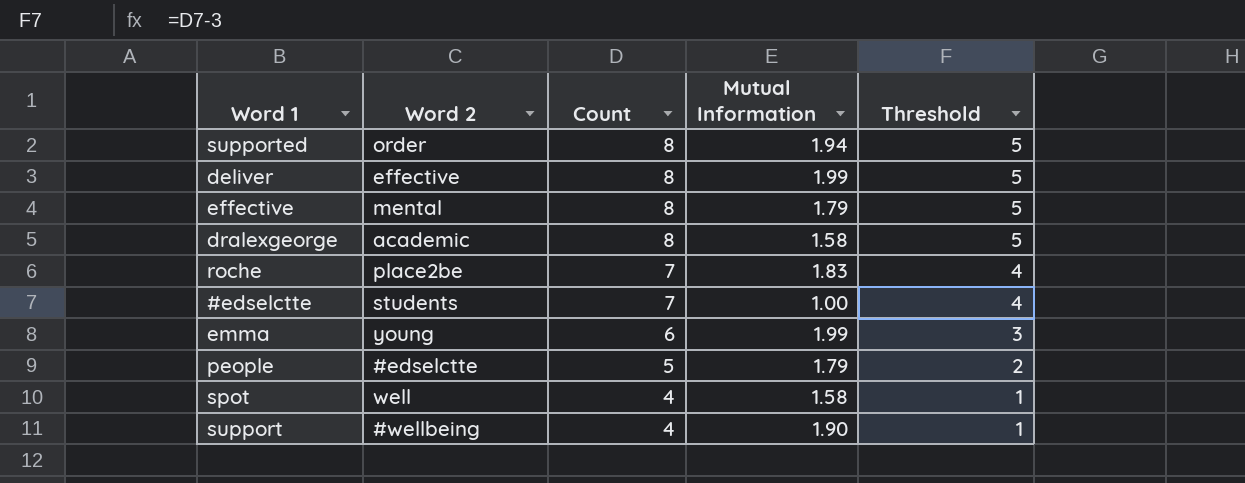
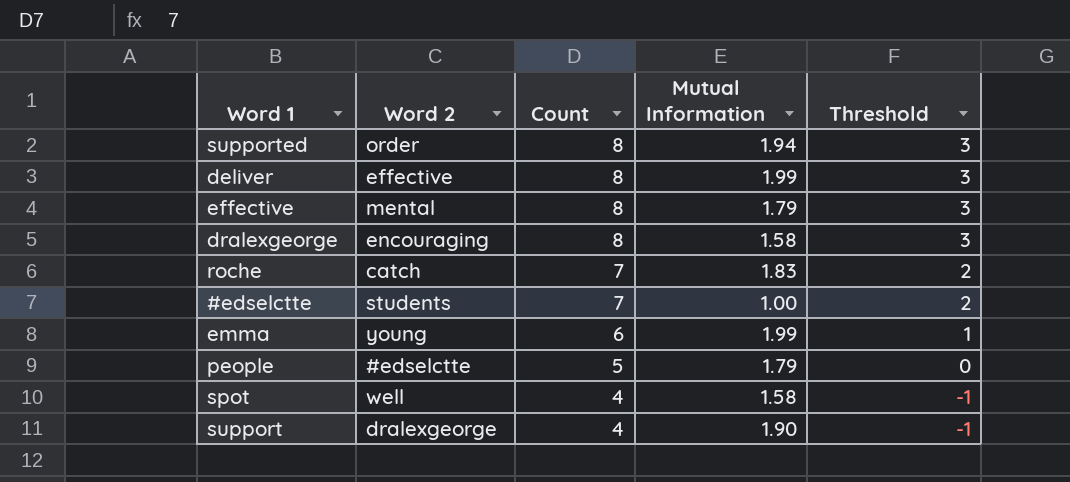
column Threshold | formula: [Count] - 3 -> [Count] - 5
dralexgeorge | Word 2: academic -> encouraging
roche | Word 2: place2be -> catch
support | Word 2: #wellbeing -> dralexgeorge

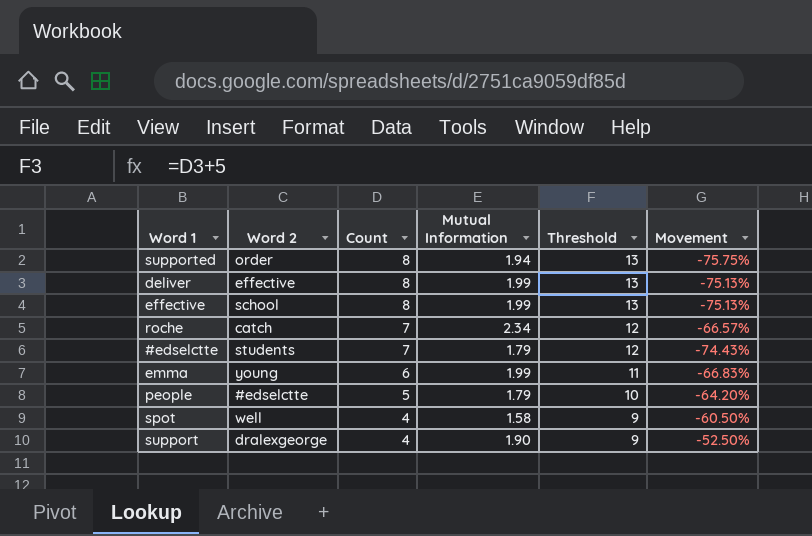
column Threshold | formula: [Count] - 5 -> [Count] + 5
column Movement | formula: none -> ([Mutual Information] - [Count]) / [Count]
row dralexgeorge: encouraging | 8 | 1.58 | 3 -> none
effective | Word 2: mental -> school
effective | Mutual Information: 1.79 -> 1.99
roche | Mutual Information: 1.83 -> 2.34
#edselctte | Mutual Information: 1.00 -> 1.79

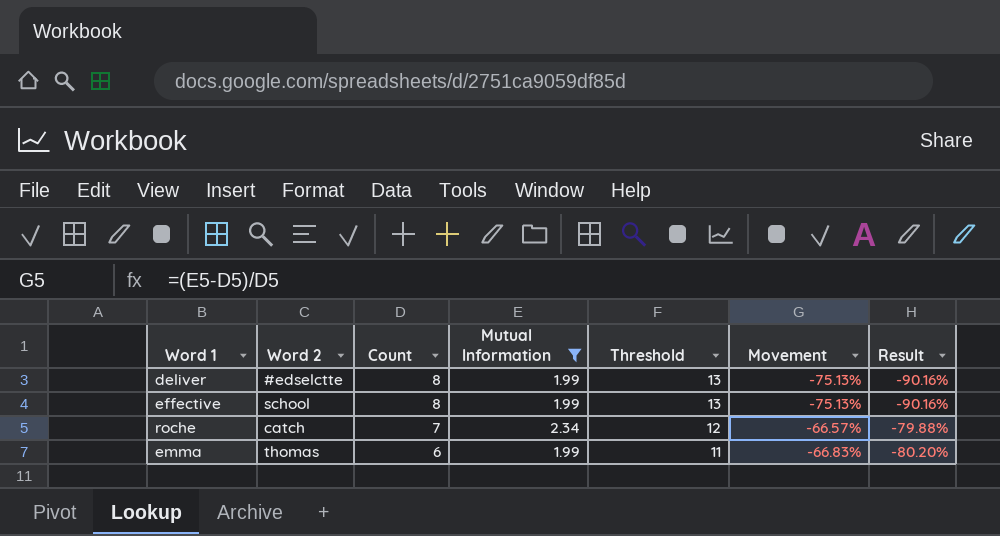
filter: none -> Mutual Information >= 1.99
column Result | formula: none -> [Movement] * 1.2
deliver | Word 2: effective -> #edselctte
emma | Word 2: young -> thomas

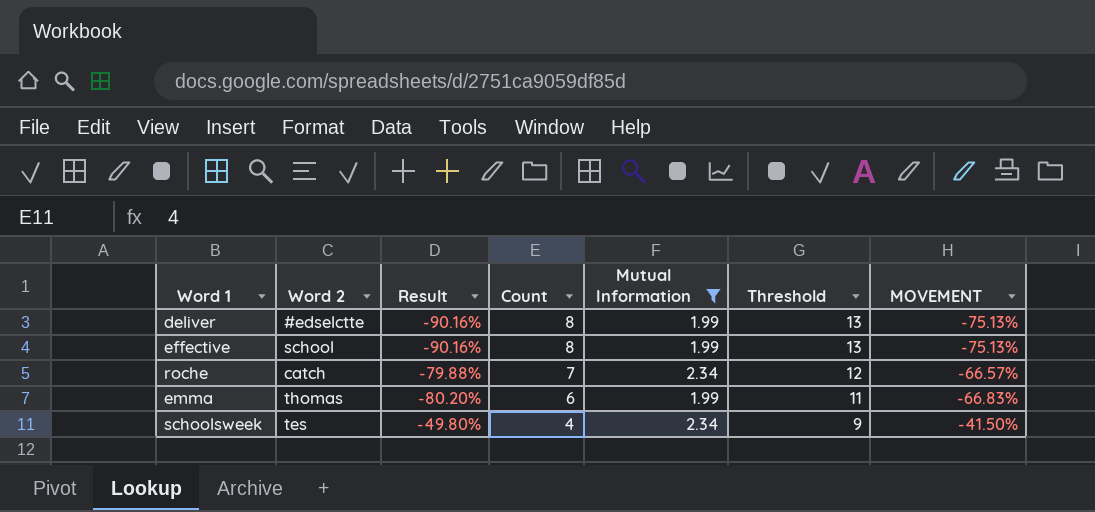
column Result | position: 7 -> 3
column name: Movement -> MOVEMENT
row schoolsweek: none -> tes | -49.80% | 4 | 2.34 | 9 | -41.50%

